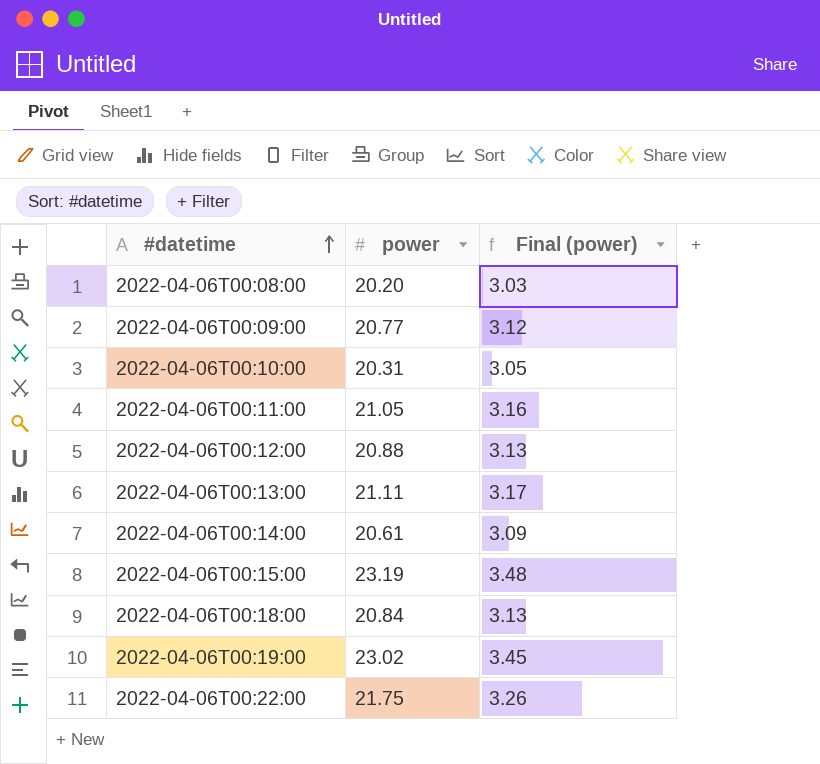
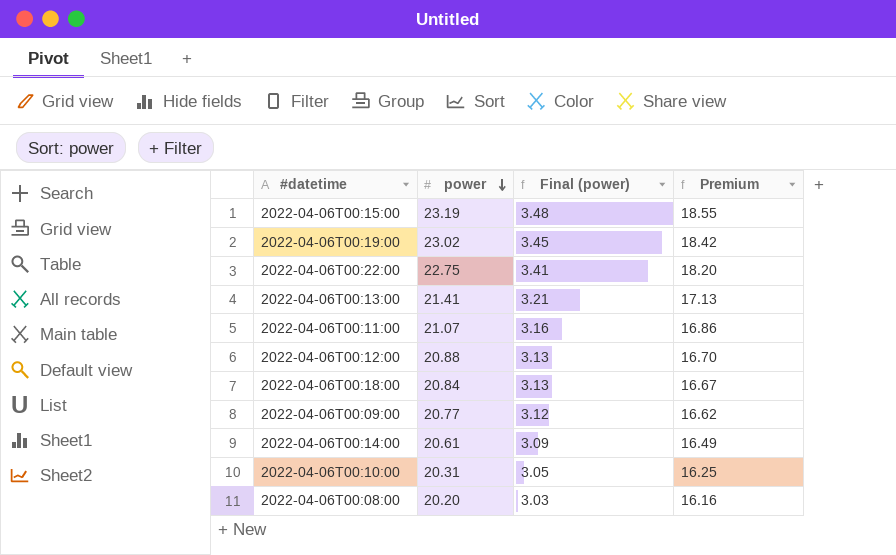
row order: #datetime ascending -> power descending
column Premium | formula: none -> [power] * 0.8
2022-04-06T00:22:00 | power: 21.75 -> 22.75
2022-04-06T00:22:00 | Final (power): 3.26 -> 3.41
2022-04-06T00:13:00 | power: 21.11 -> 21.41
2022-04-06T00:13:00 | Final (power): 3.17 -> 3.21
2022-04-06T00:11:00 | power: 21.05 -> 21.07

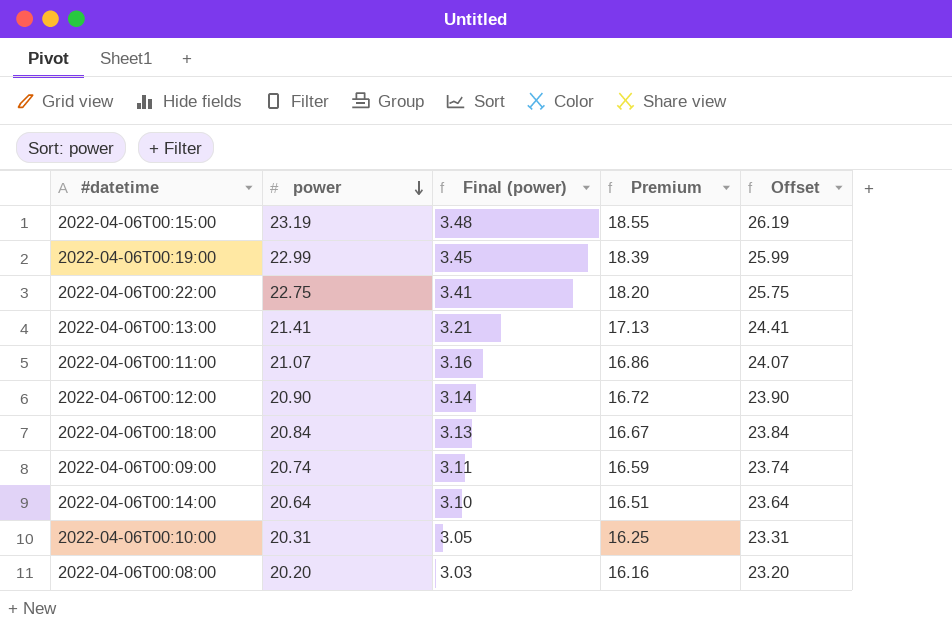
column Offset | formula: none -> [power] + 3
2022-04-06T00:19:00 | power: 23.02 -> 22.99
2022-04-06T00:19:00 | Premium: 18.42 -> 18.39
2022-04-06T00:12:00 | power: 20.88 -> 20.90
2022-04-06T00:12:00 | Final (power): 3.13 -> 3.14
2022-04-06T00:12:00 | Premium: 16.70 -> 16.72
2022-04-06T00:09:00 | power: 20.77 -> 20.74
2022-04-06T00:09:00 | Final (power): 3.12 -> 3.11
2022-04-06T00:09:00 | Premium: 16.62 -> 16.59
2022-04-06T00:14:00 | power: 20.61 -> 20.64
2022-04-06T00:14:00 | Final (power): 3.09 -> 3.10
2022-04-06T00:14:00 | Premium: 16.49 -> 16.51

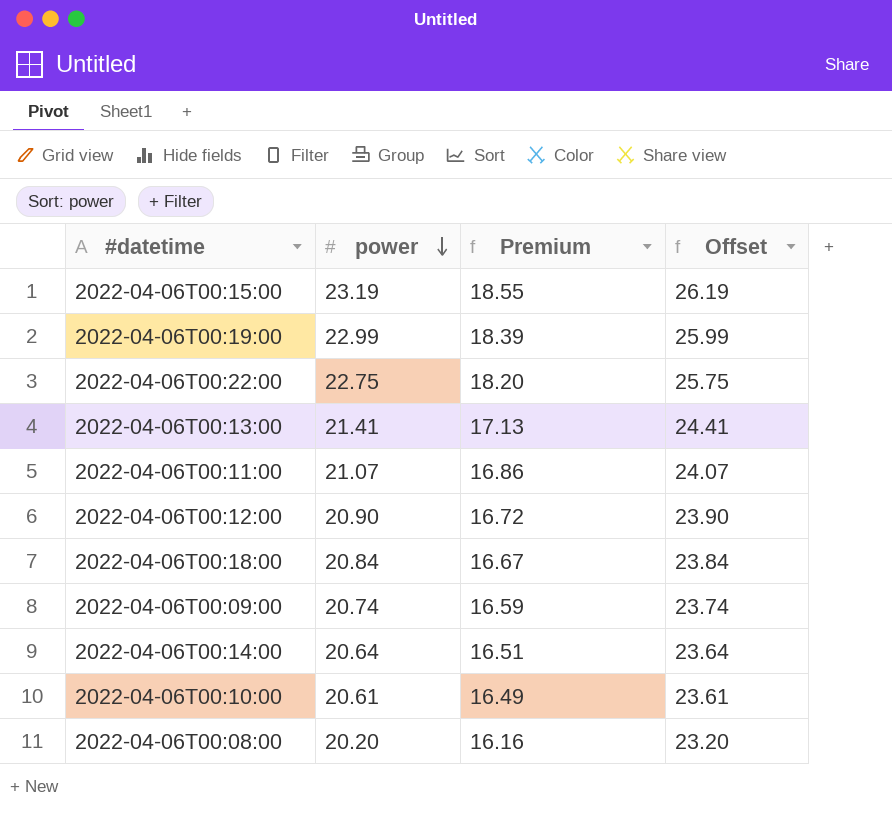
column Final (power) | formula: [power] * 0.15 -> none
2022-04-06T00:10:00 | power: 20.31 -> 20.61
2022-04-06T00:10:00 | Premium: 16.25 -> 16.49
2022-04-06T00:10:00 | Offset: 23.31 -> 23.61

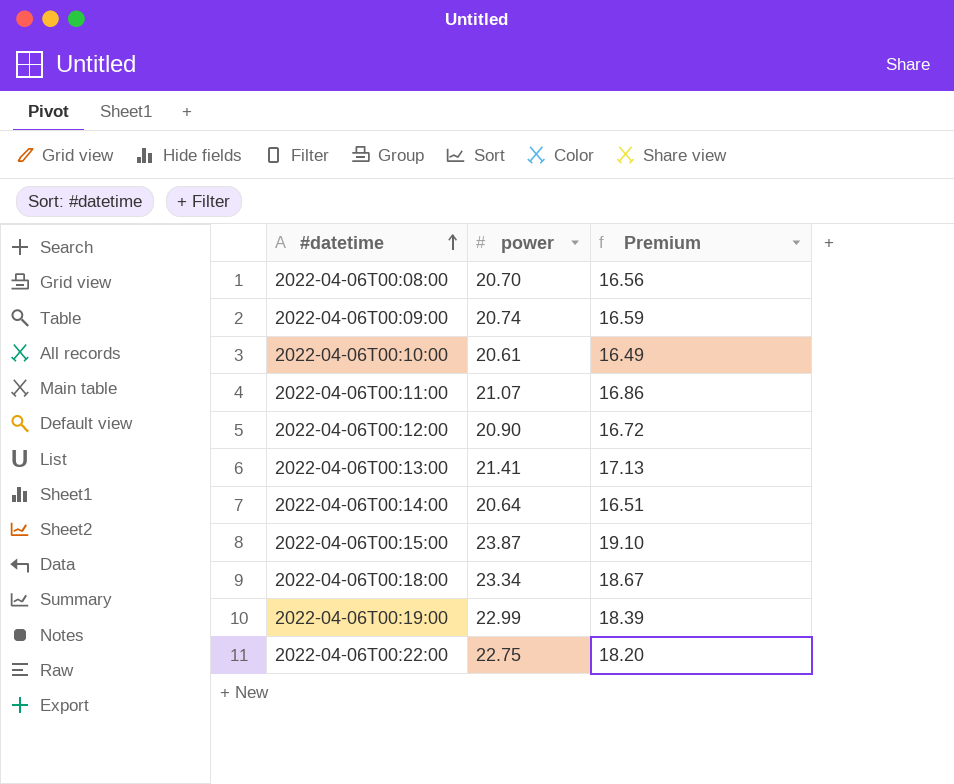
row order: power descending -> #datetime ascending
column Offset | formula: [power] + 3 -> none
2022-04-06T00:08:00 | power: 20.20 -> 20.70
2022-04-06T00:08:00 | Premium: 16.16 -> 16.56
2022-04-06T00:15:00 | power: 23.19 -> 23.87
2022-04-06T00:15:00 | Premium: 18.55 -> 19.10
2022-04-06T00:18:00 | power: 20.84 -> 23.34
2022-04-06T00:18:00 | Premium: 16.67 -> 18.67

